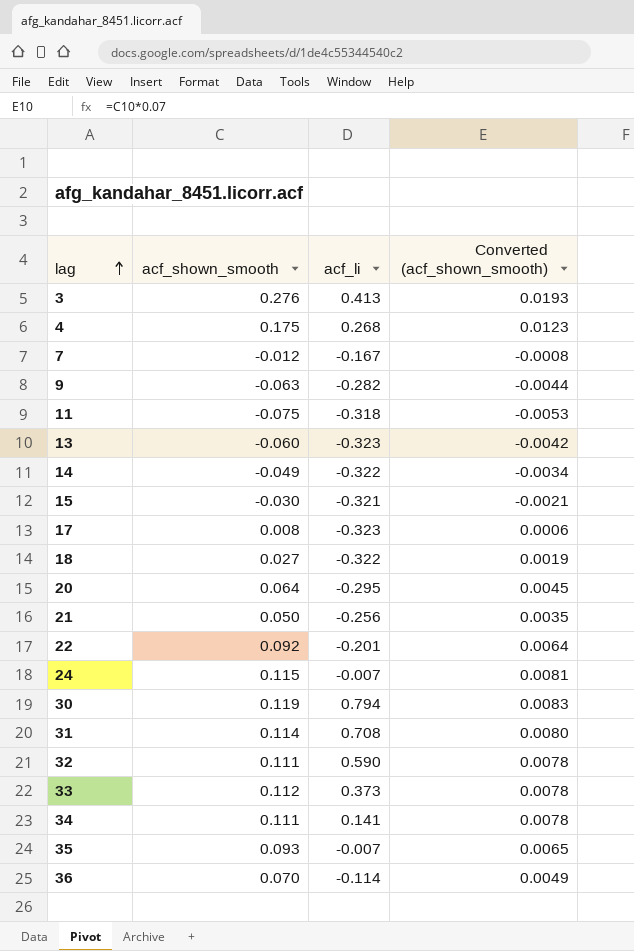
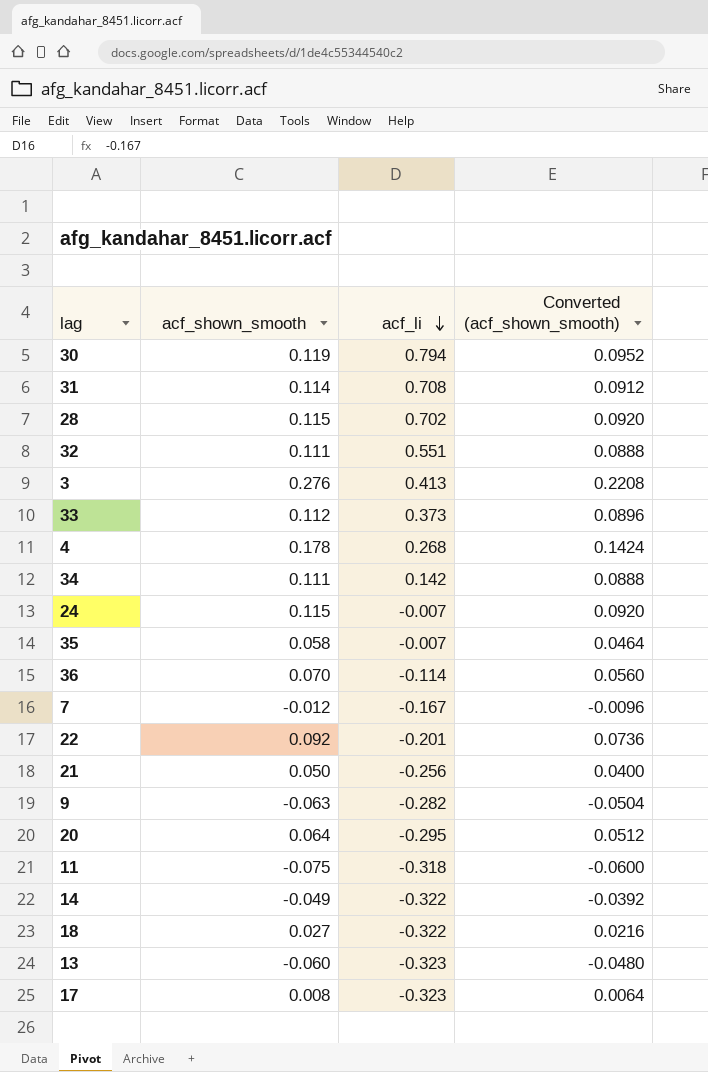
row order: lag ascending -> acf_li descending
column Converted (acf_shown_smooth) | formula: [acf_shown_smooth] * 0.07 -> [acf_shown_smooth] * 0.8
row 15: -0.030 | -0.321 | -0.0021 -> none
row 28: none -> 0.115 | 0.702 | 0.0920
32 | acf_li: 0.590 -> 0.551
4 | acf_shown_smooth: 0.175 -> 0.178
34 | acf_li: 0.141 -> 0.142
35 | acf_shown_smooth: 0.093 -> 0.058

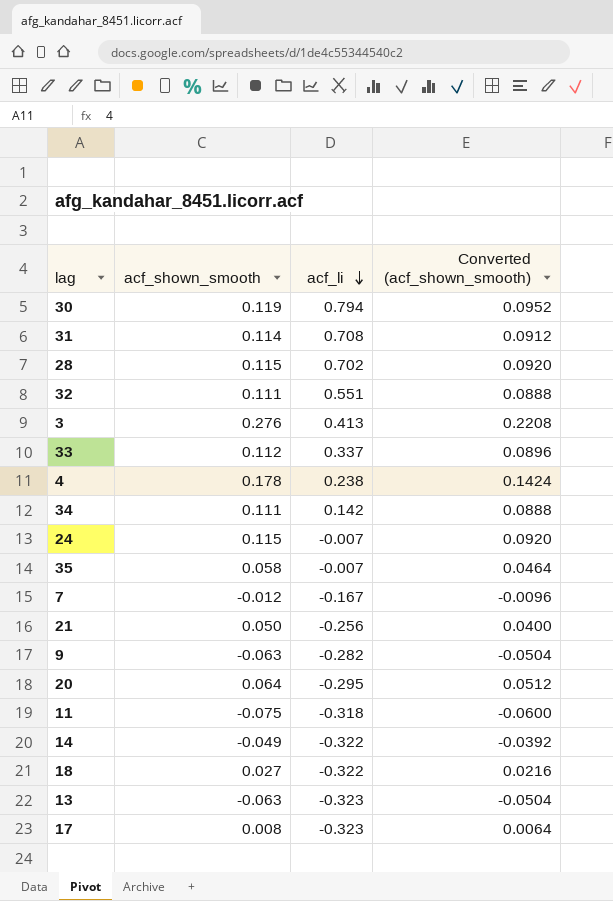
row 36: 0.070 | -0.114 | 0.0560 -> none
row 22: 0.092 | -0.201 | 0.0736 -> none
33 | acf_li: 0.373 -> 0.337
4 | acf_li: 0.268 -> 0.238
13 | acf_shown_smooth: -0.060 -> -0.063
13 | Converted (acf_shown_smooth): -0.0480 -> -0.0504

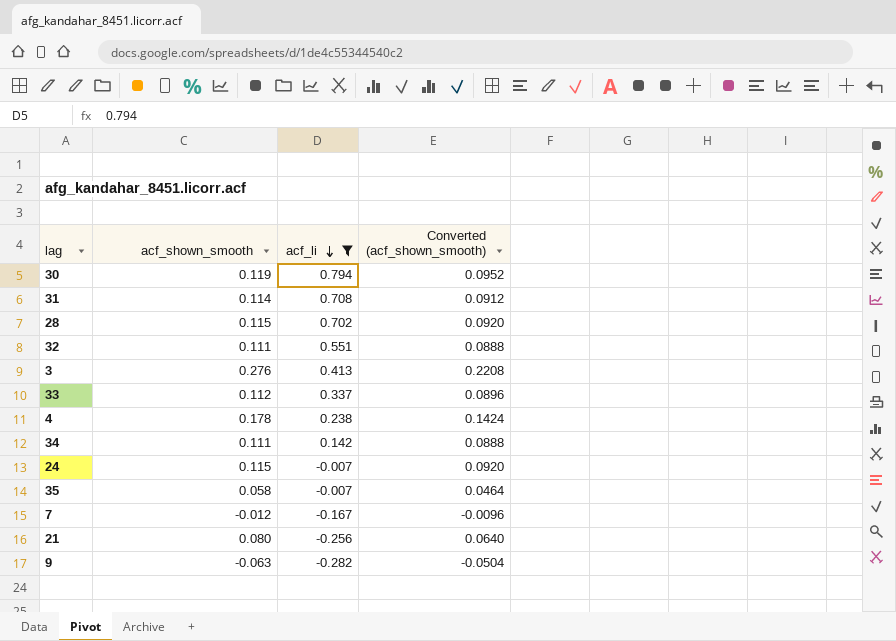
filter: none -> acf_li >= -0.282
21 | acf_shown_smooth: 0.050 -> 0.080
21 | Converted (acf_shown_smooth): 0.0400 -> 0.0640

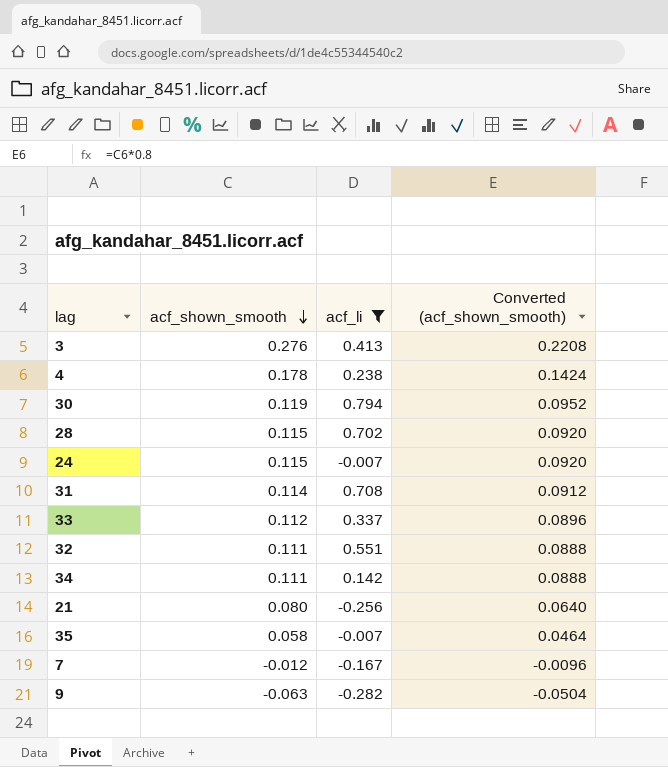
row order: acf_li descending -> acf_shown_smooth descending

